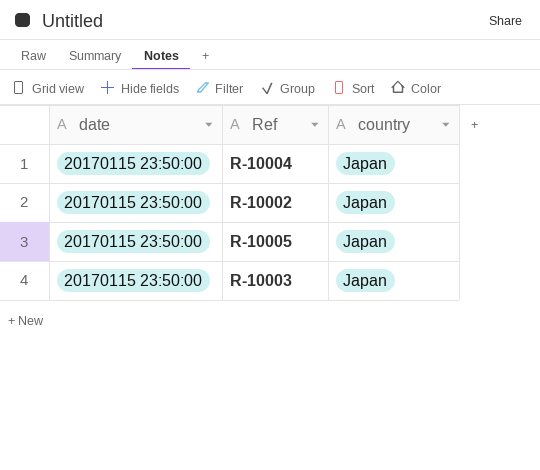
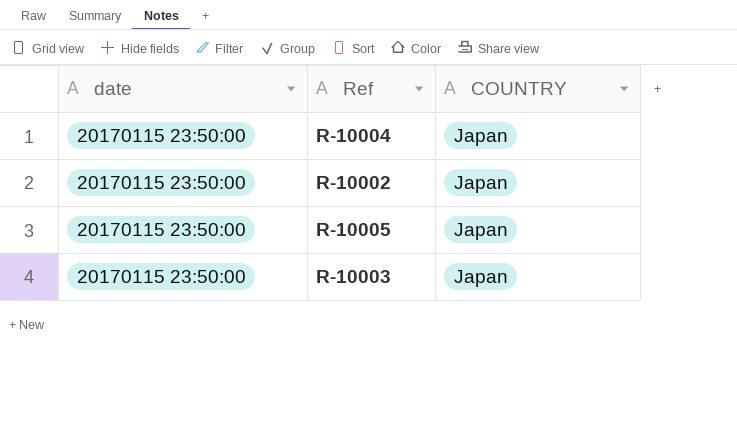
column name: country -> COUNTRY

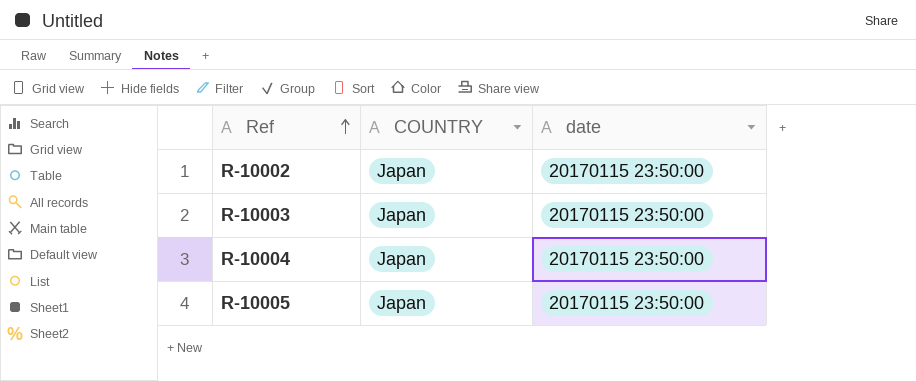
row order: none -> Ref ascending
column date | position: 1 -> 3

